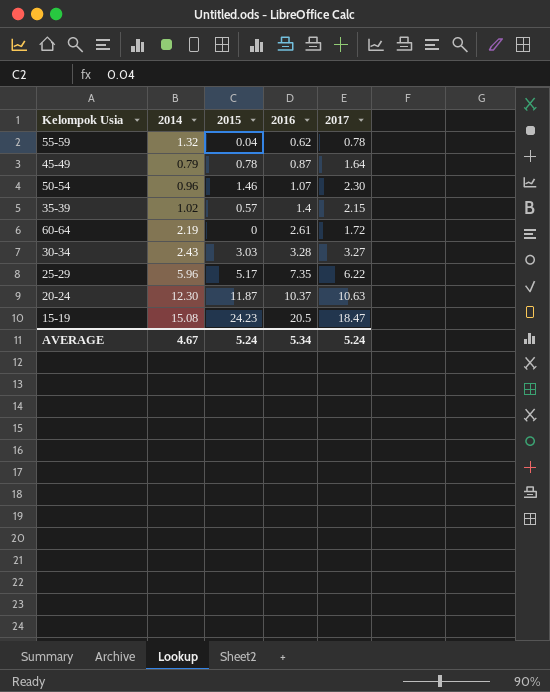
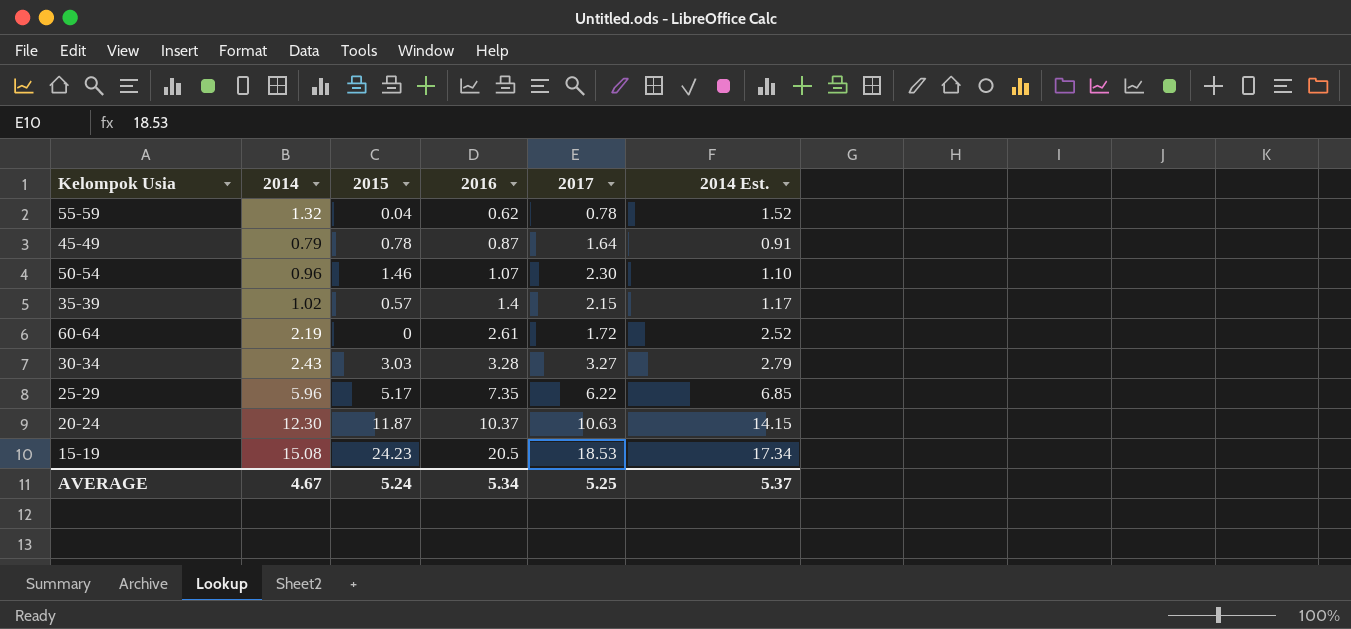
column 2014 Est. | formula: none -> [2014] * 1.15
15-19 | 2017: 18.47 -> 18.53
AVERAGE | 2017: 5.24 -> 5.25

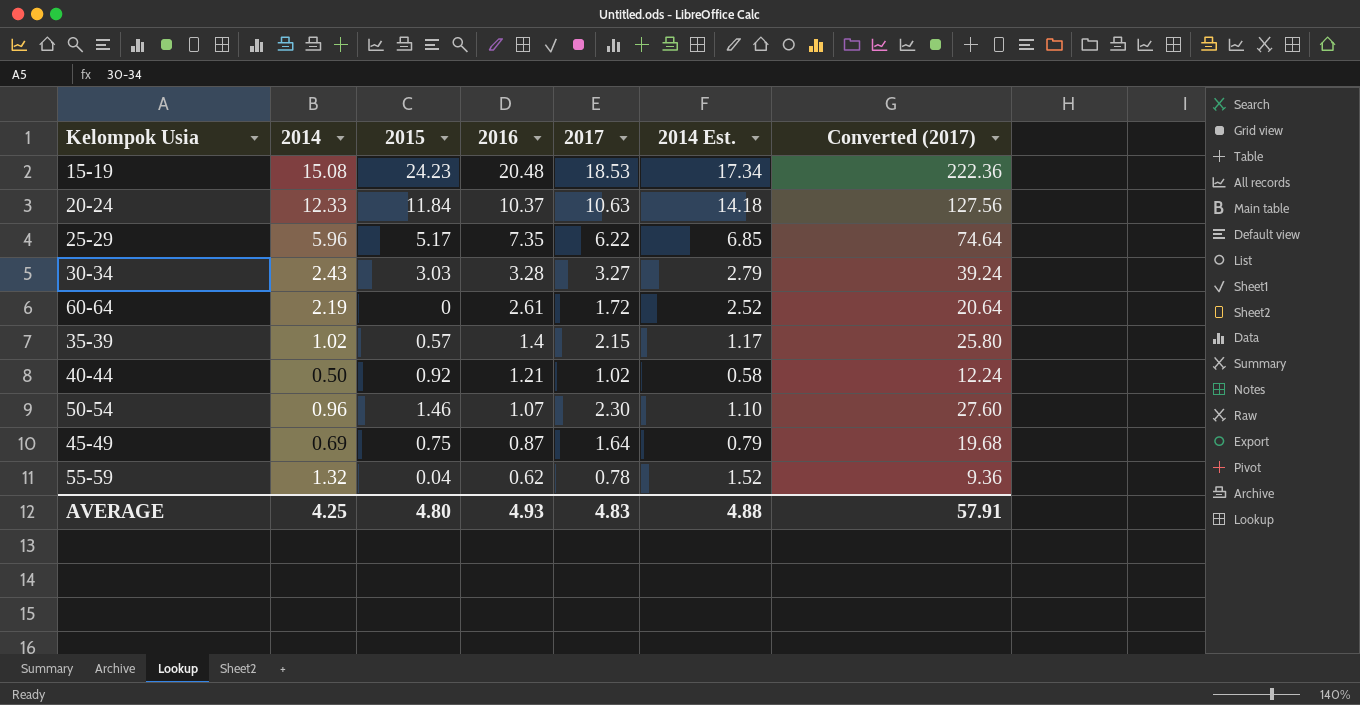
row order: 2016 ascending -> 2016 descending
column Converted (2017) | formula: none -> [2017] * 12
15-19 | 2016: 20.5 -> 20.48
20-24 | 2014: 12.30 -> 12.33
20-24 | 2015: 11.87 -> 11.84
20-24 | 2014 Est.: 14.15 -> 14.18
row 40-44: none -> 0.50 | 0.92 | 1.21 | 1.02 | 0.58 | 12.24
45-49 | 2014: 0.79 -> 0.69
45-49 | 2015: 0.78 -> 0.75
45-49 | 2014 Est.: 0.91 -> 0.79
AVERAGE | 2014: 4.67 -> 4.25
AVERAGE | 2015: 5.24 -> 4.80
AVERAGE | 2016: 5.34 -> 4.93
AVERAGE | 2017: 5.25 -> 4.83
AVERAGE | 2014 Est.: 5.37 -> 4.88

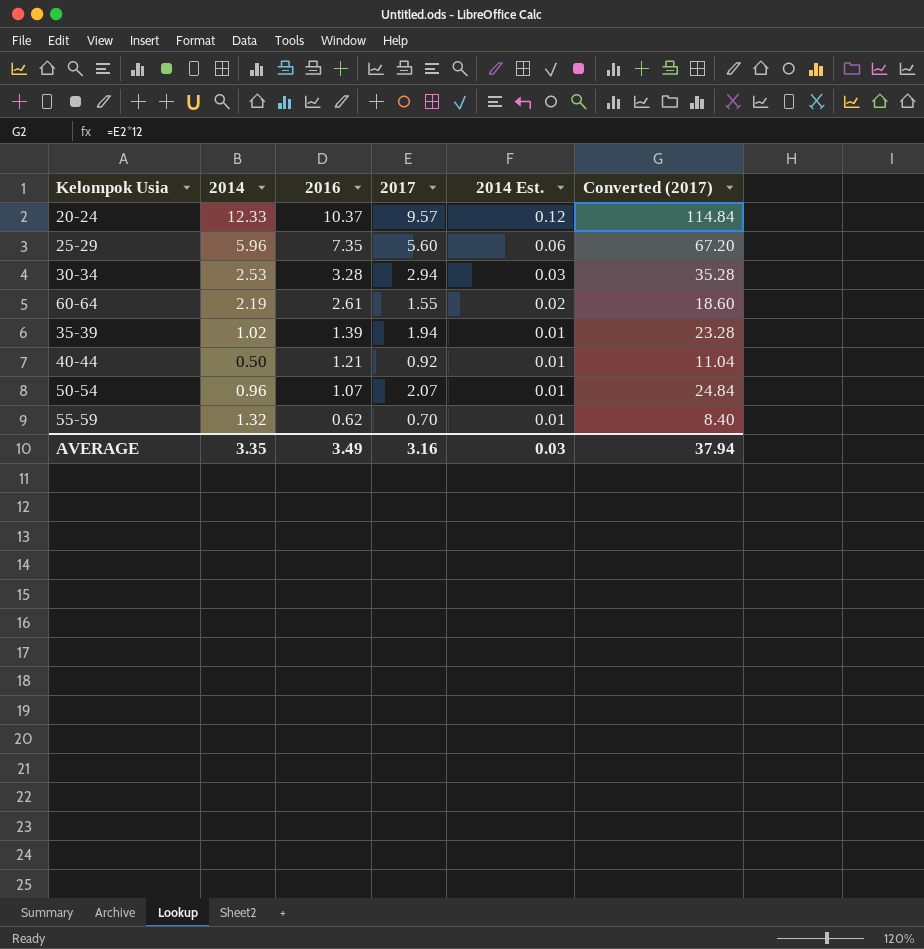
column 2015 | position: 3 -> none
column 2014 Est. | formula: [2014] * 1.15 -> [2014] * 0.01
row 15-19: 15.08 | 24.23 | 20.48 | 18.53 | 17.34 | 222.36 -> none
row 45-49: 0.69 | 0.75 | 0.87 | 1.64 | 0.79 | 19.68 -> none
20-24 | 2017: 10.63 -> 9.57
20-24 | Converted (2017): 127.56 -> 114.84
25-29 | 2017: 6.22 -> 5.60
25-29 | Converted (2017): 74.64 -> 67.20
30-34 | 2014: 2.43 -> 2.53
30-34 | 2017: 3.27 -> 2.94
30-34 | Converted (2017): 39.24 -> 35.28
60-64 | 2017: 1.72 -> 1.55
60-64 | Converted (2017): 20.64 -> 18.60
35-39 | 2016: 1.4 -> 1.39
35-39 | 2017: 2.15 -> 1.94
35-39 | Converted (2017): 25.80 -> 23.28
40-44 | 2017: 1.02 -> 0.92
40-44 | Converted (2017): 12.24 -> 11.04
50-54 | 2017: 2.30 -> 2.07
50-54 | Converted (2017): 27.60 -> 24.84
55-59 | 2017: 0.78 -> 0.70
55-59 | Converted (2017): 9.36 -> 8.40
AVERAGE | 2014: 4.25 -> 3.35
AVERAGE | 2016: 4.93 -> 3.49
AVERAGE | 2017: 4.83 -> 3.16
AVERAGE | 2014 Est.: 4.88 -> 0.03
AVERAGE | Converted (2017): 57.91 -> 37.94

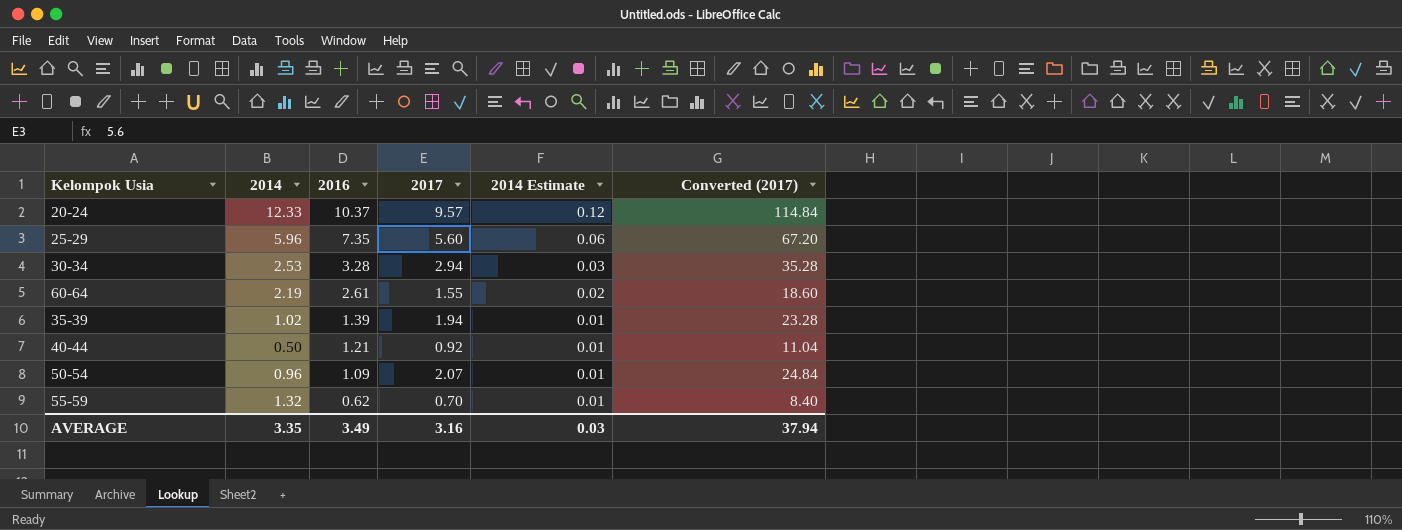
column name: 2014 Est. -> 2014 Estimate
50-54 | 2016: 1.07 -> 1.09

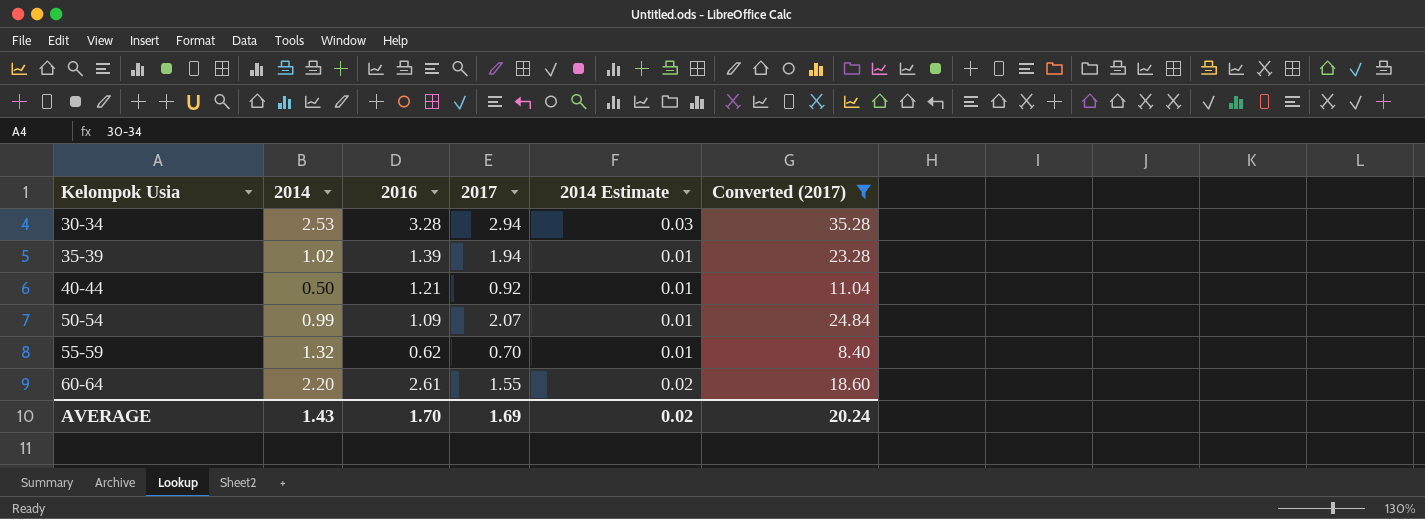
filter: none -> Converted (2017) <= 35.28
row order: 2016 descending -> Kelompok Usia ascending
50-54 | 2014: 0.96 -> 0.99
60-64 | 2014: 2.19 -> 2.20
AVERAGE | 2014: 3.35 -> 1.43
AVERAGE | 2016: 3.49 -> 1.70
AVERAGE | 2017: 3.16 -> 1.69
AVERAGE | 2014 Estimate: 0.03 -> 0.02
AVERAGE | Converted (2017): 37.94 -> 20.24

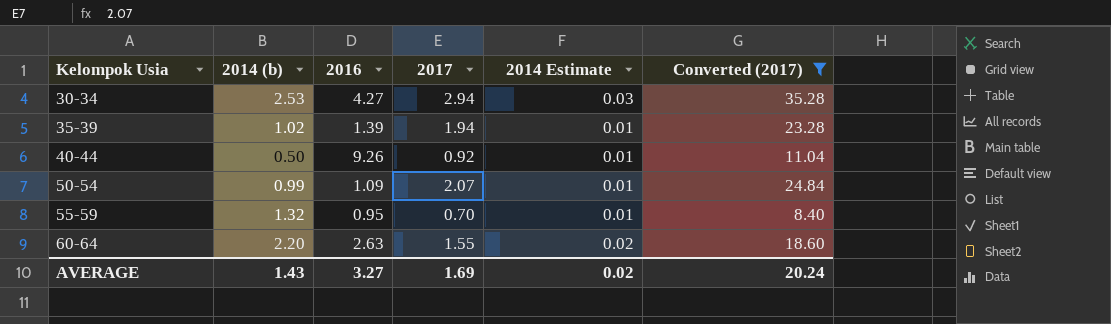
column name: 2014 -> 2014 (b)
30-34 | 2016: 3.28 -> 4.27
40-44 | 2016: 1.21 -> 9.26
55-59 | 2016: 0.62 -> 0.95
60-64 | 2016: 2.61 -> 2.63
AVERAGE | 2016: 1.70 -> 3.27

